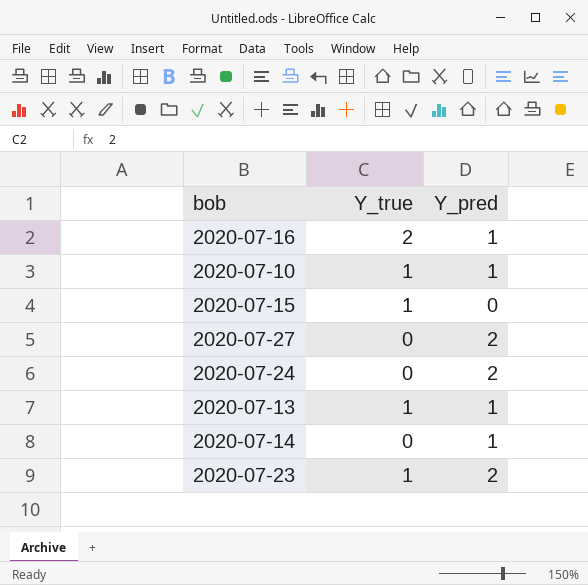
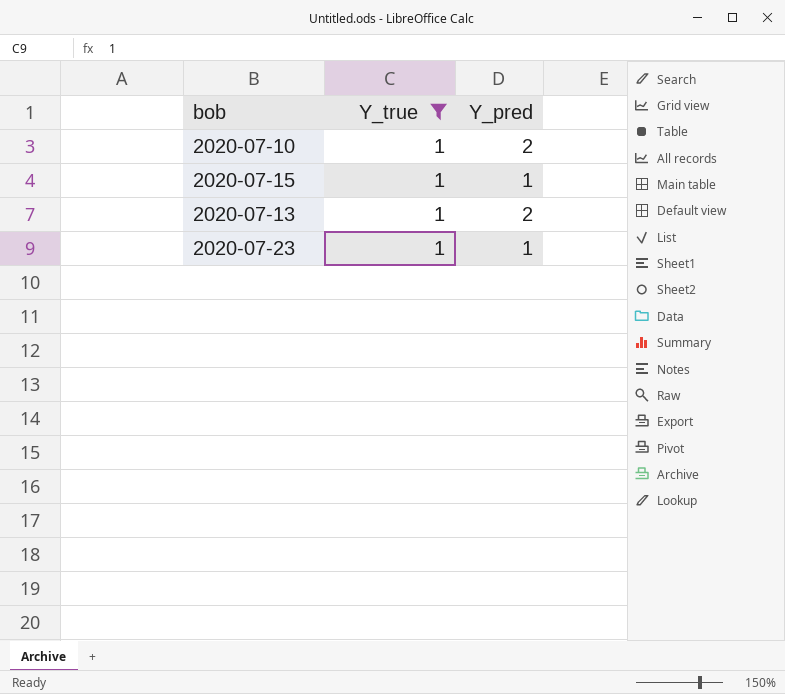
filter: none -> Y_true = 1
2020-07-10 | Y_pred: 1 -> 2
2020-07-15 | Y_pred: 0 -> 1
2020-07-13 | Y_pred: 1 -> 2
2020-07-23 | Y_pred: 2 -> 1

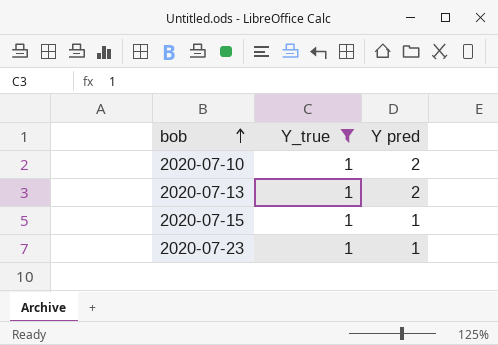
row order: none -> bob ascending
column name: Y_pred -> Y pred

